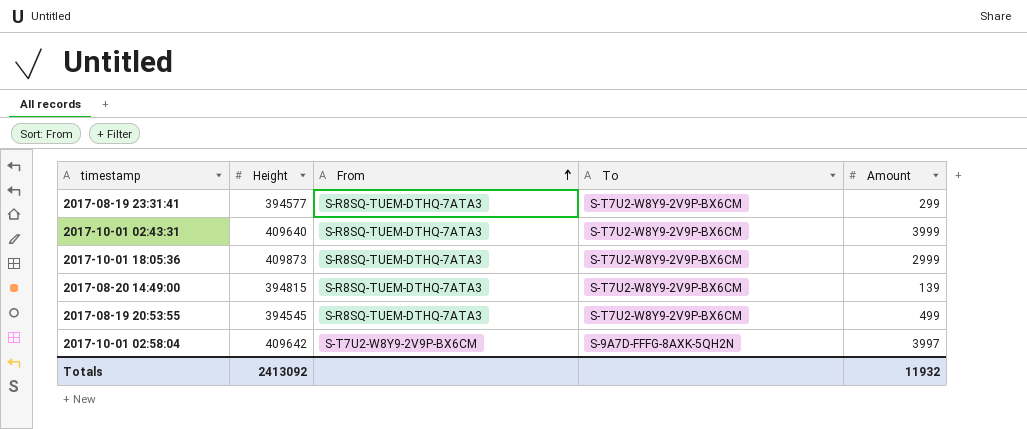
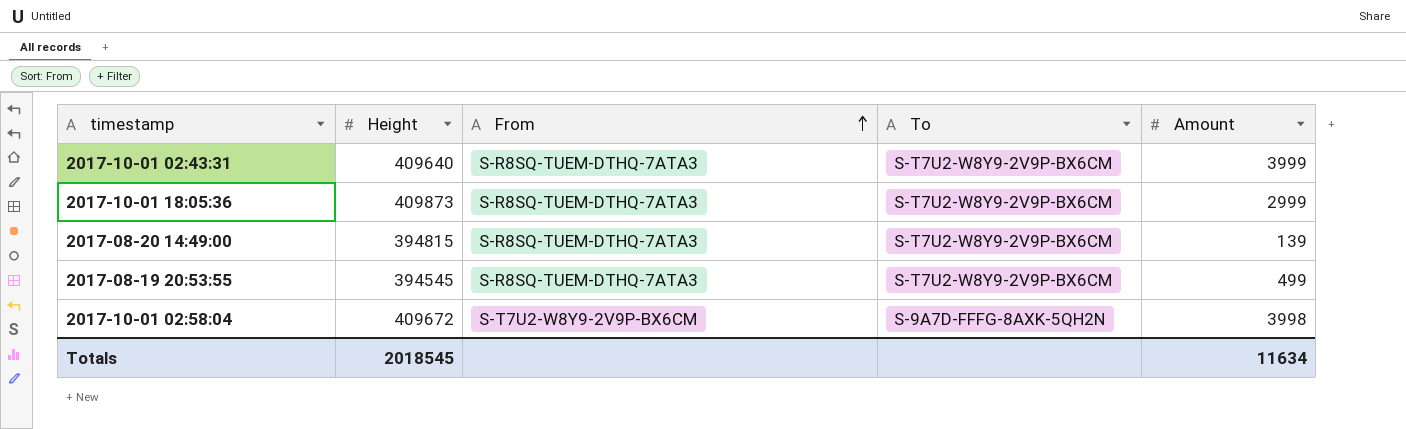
row 2017-08-19 23:31:41: 394577 | S-R8SQ-TUEM-DTHQ-7ATA3 | S-T7U2-W8Y9-2V9P-BX6CM | 299 -> none
2017-10-01 02:58:04 | Height: 409642 -> 409672
2017-10-01 02:58:04 | Amount: 3997 -> 3998
Totals | Height: 2413092 -> 2018545
Totals | Amount: 11932 -> 11634

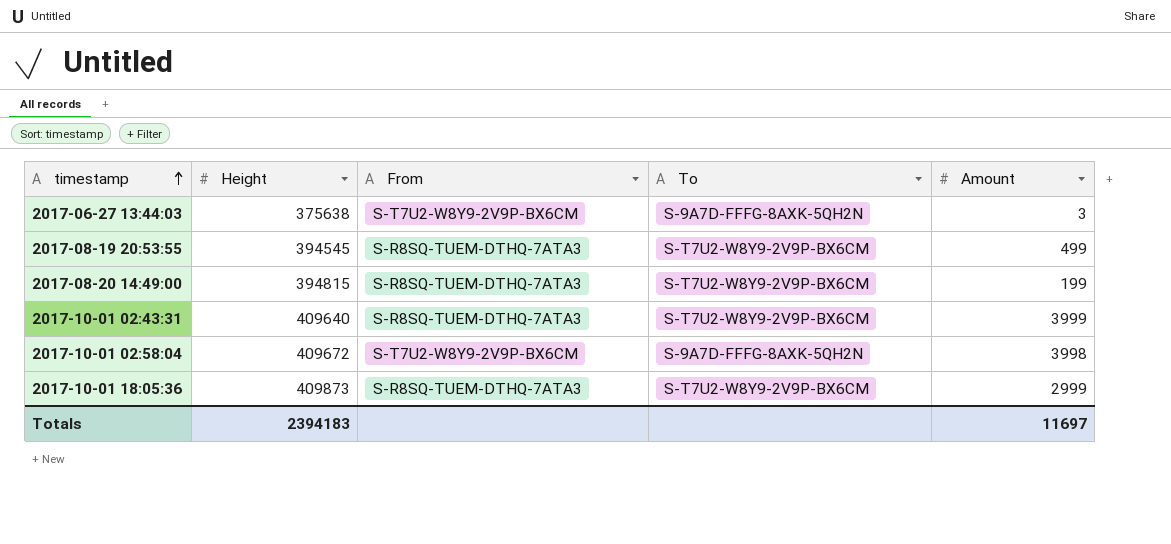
row order: From ascending -> timestamp ascending
row 2017-06-27 13:44:03: none -> 375638 | S-T7U2-W8Y9-2V9P-BX6CM | S-9A7D-FFFG-8AXK-5QH2N | 3
2017-08-20 14:49:00 | Amount: 139 -> 199
Totals | Height: 2018545 -> 2394183
Totals | Amount: 11634 -> 11697

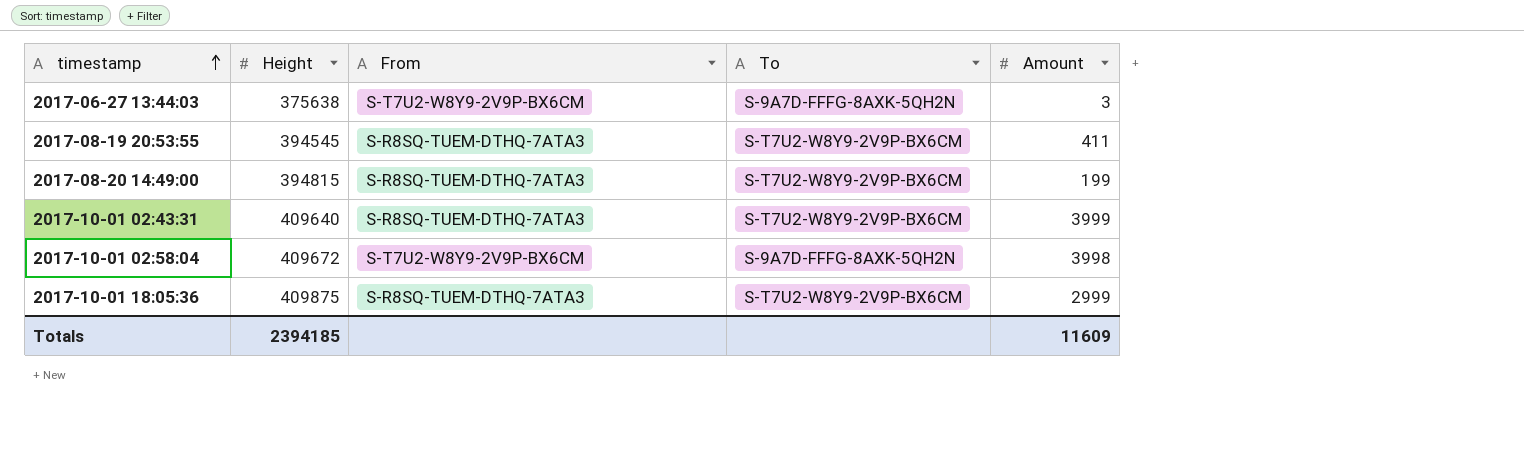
2017-08-19 20:53:55 | Amount: 499 -> 411
2017-10-01 18:05:36 | Height: 409873 -> 409875
Totals | Height: 2394183 -> 2394185
Totals | Amount: 11697 -> 11609

